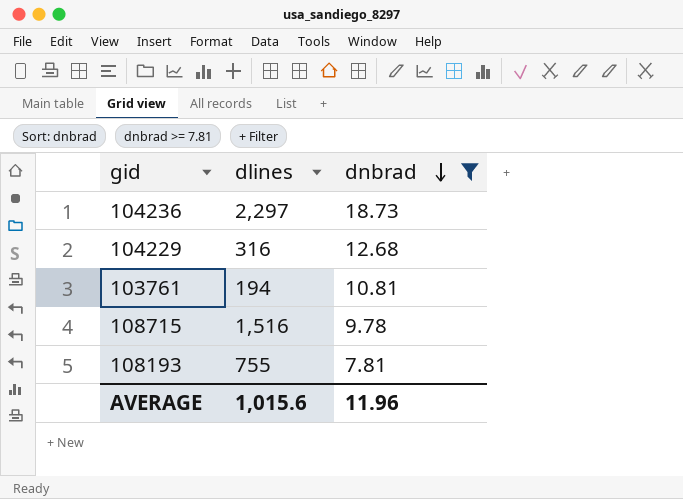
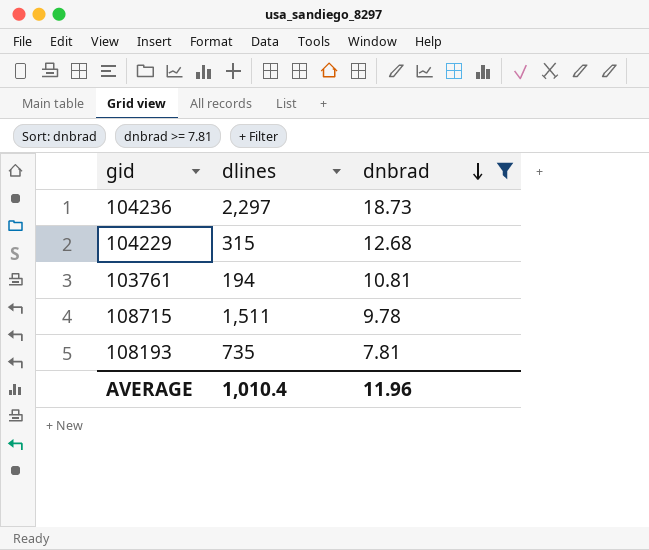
104229 | dlines: 316 -> 315
108715 | dlines: 1,516 -> 1,511
108193 | dlines: 755 -> 735
AVERAGE | dlines: 1,015.6 -> 1,010.4

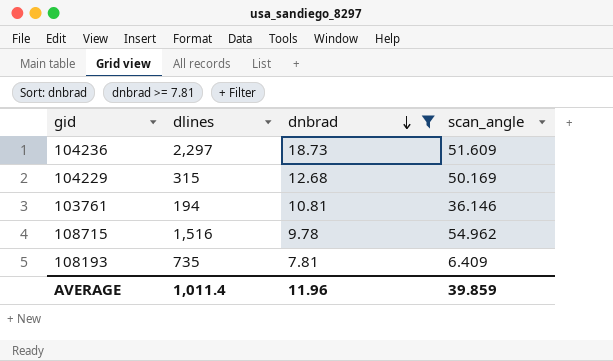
column scan_angle | position: none -> 4
108715 | dlines: 1,511 -> 1,516
AVERAGE | dlines: 1,010.4 -> 1,011.4

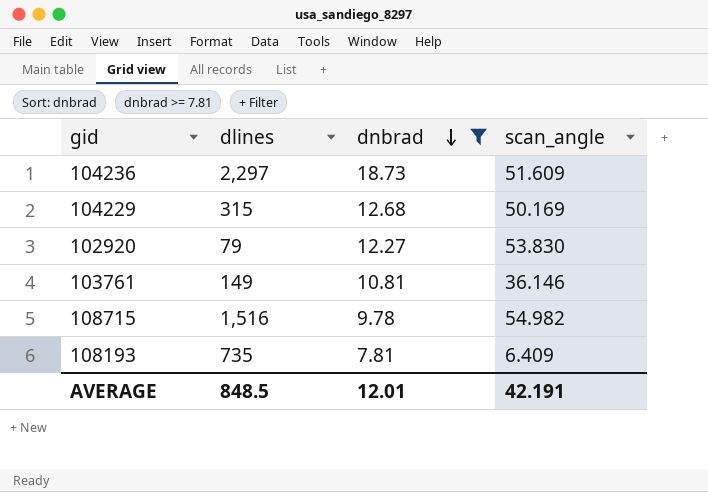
row 102920: none -> 79 | 12.27 | 53.830
103761 | dlines: 194 -> 149
108715 | scan_angle: 54.962 -> 54.982
AVERAGE | dlines: 1,011.4 -> 848.5
AVERAGE | dnbrad: 11.96 -> 12.01
AVERAGE | scan_angle: 39.859 -> 42.191

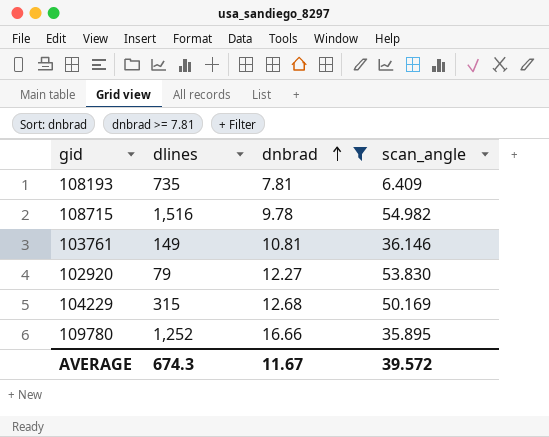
row order: dnbrad descending -> dnbrad ascending
row 104236: 2,297 | 18.73 | 51.609 -> none
row 109780: none -> 1,252 | 16.66 | 35.895
AVERAGE | dlines: 848.5 -> 674.3
AVERAGE | dnbrad: 12.01 -> 11.67
AVERAGE | scan_angle: 42.191 -> 39.572

